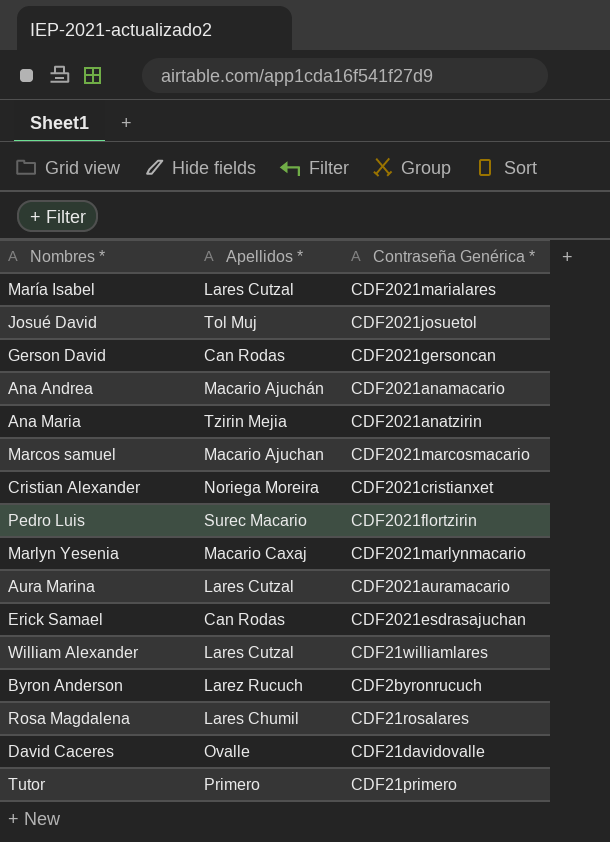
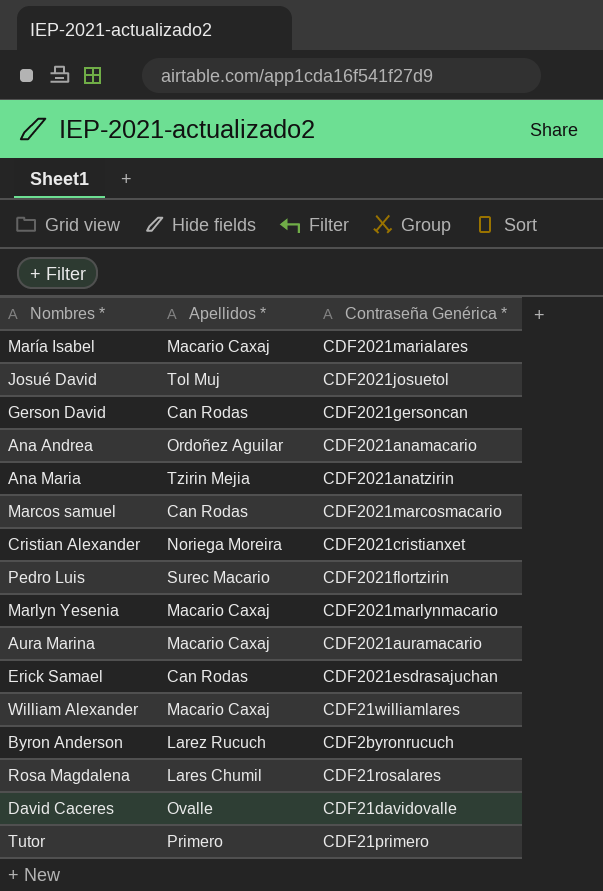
María Isabel | Apellidos *: Lares Cutzal -> Macario Caxaj
Ana Andrea | Apellidos *: Macario Ajuchán -> Ordoñez Aguilar
Marcos samuel | Apellidos *: Macario Ajuchan -> Can Rodas
Aura Marina | Apellidos *: Lares Cutzal -> Macario Caxaj
William Alexander | Apellidos *: Lares Cutzal -> Macario Caxaj

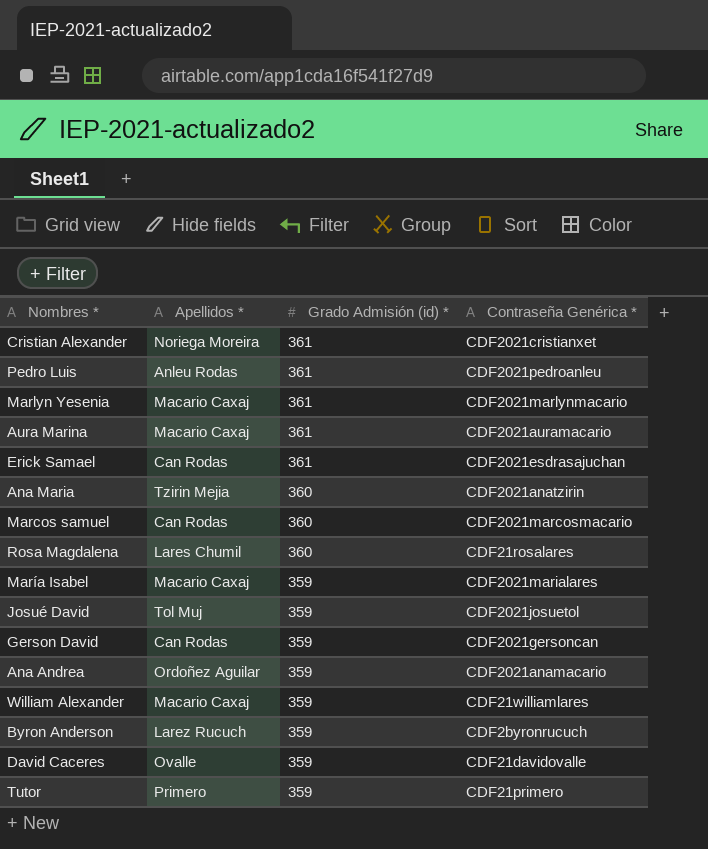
row order: none -> Grado Admisión (id) * descending
column Grado Admisión (id) * | position: none -> 3
Pedro Luis | Apellidos *: Surec Macario -> Anleu Rodas
Pedro Luis | Contraseña Genérica *: CDF2021flortzirin -> CDF2021pedroanleu

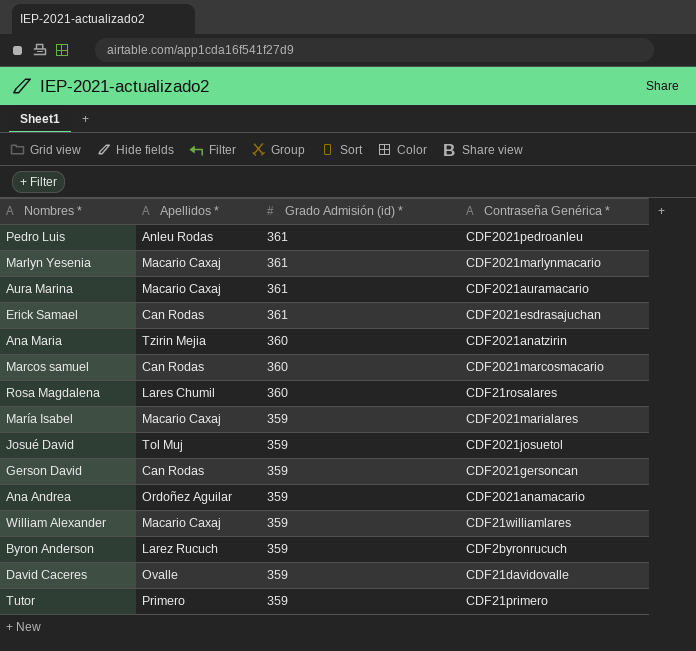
row Cristian Alexander: Noriega Moreira | 361 | CDF2021cristianxet -> none

